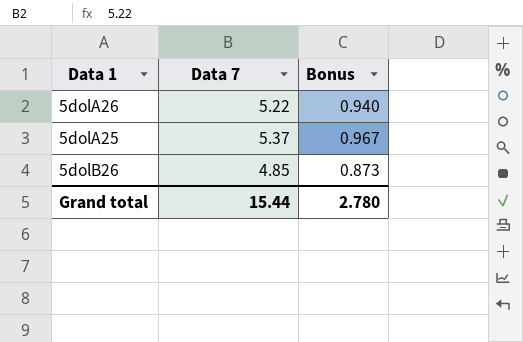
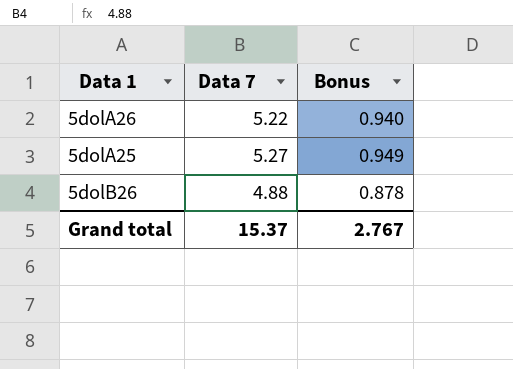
5dolA25 | Data 7: 5.37 -> 5.27
5dolA25 | Bonus: 0.967 -> 0.949
5dolB26 | Data 7: 4.85 -> 4.88
5dolB26 | Bonus: 0.873 -> 0.878
Grand total | Data 7: 15.44 -> 15.37
Grand total | Bonus: 2.780 -> 2.767

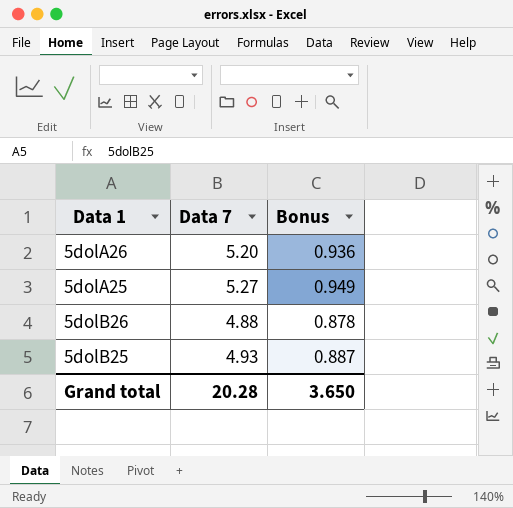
5dolA26 | Data 7: 5.22 -> 5.20
5dolA26 | Bonus: 0.940 -> 0.936
row 5dolB25: none -> 4.93 | 0.887
Grand total | Data 7: 15.37 -> 20.28
Grand total | Bonus: 2.767 -> 3.650

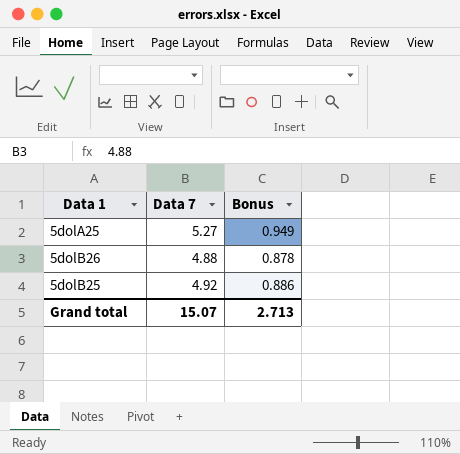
row 5dolA26: 5.20 | 0.936 -> none
5dolB25 | Data 7: 4.93 -> 4.92
5dolB25 | Bonus: 0.887 -> 0.886
Grand total | Data 7: 20.28 -> 15.07
Grand total | Bonus: 3.650 -> 2.713

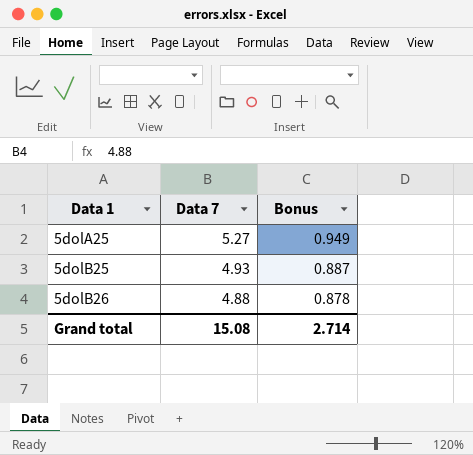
row order: none -> Data 1 ascending
5dolB25 | Data 7: 4.92 -> 4.93
5dolB25 | Bonus: 0.886 -> 0.887
Grand total | Data 7: 15.07 -> 15.08
Grand total | Bonus: 2.713 -> 2.714

